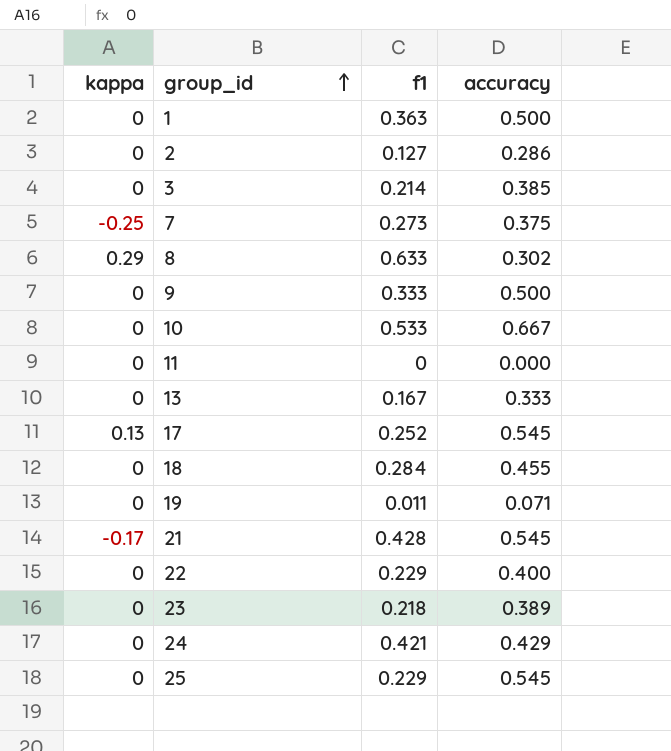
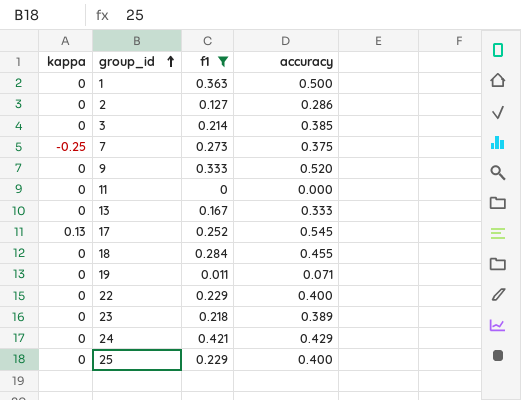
filter: none -> f1 <= 0.421
9 | accuracy: 0.500 -> 0.520
25 | accuracy: 0.545 -> 0.400

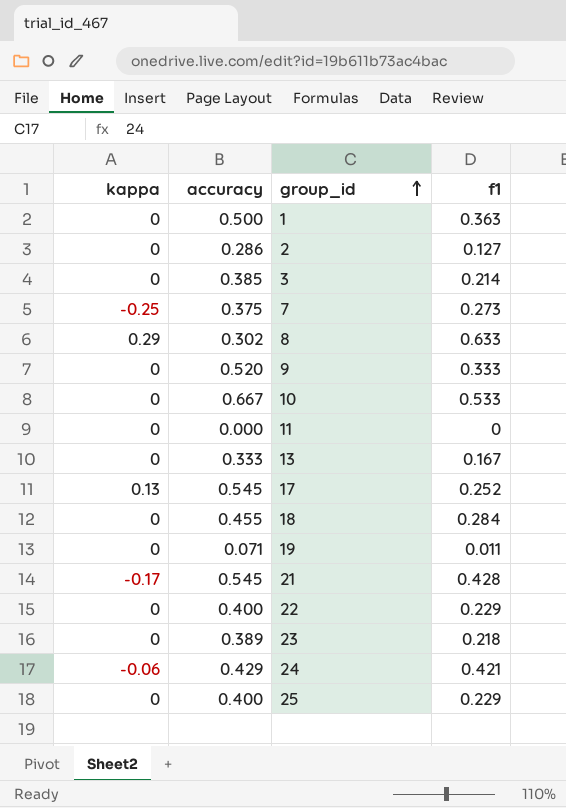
filter: f1 <= 0.421 -> none
column accuracy | position: 4 -> 2
24 | kappa: 0 -> -0.06

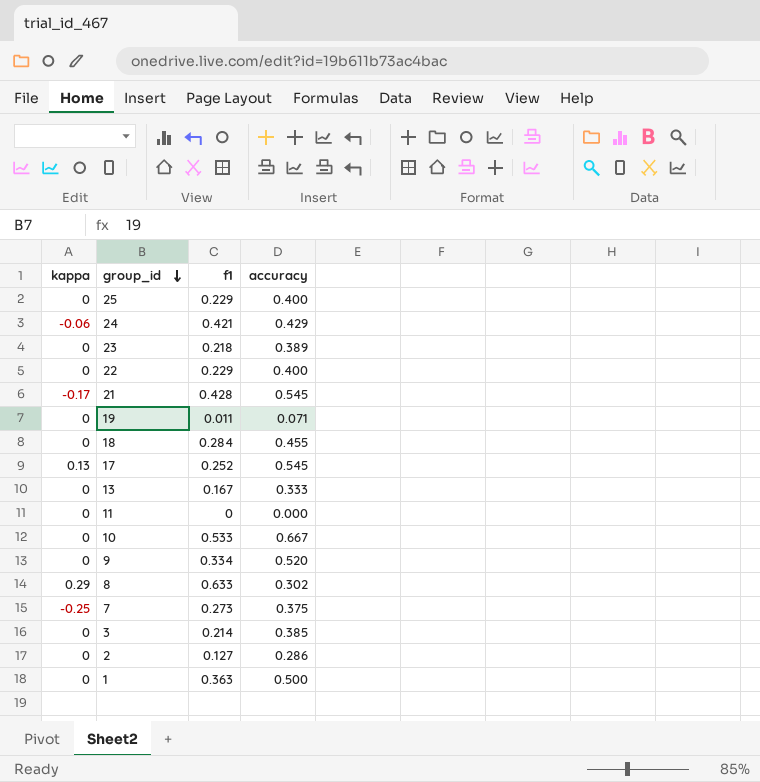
row order: group_id ascending -> group_id descending
column accuracy | position: 2 -> 4
9 | f1: 0.333 -> 0.334

